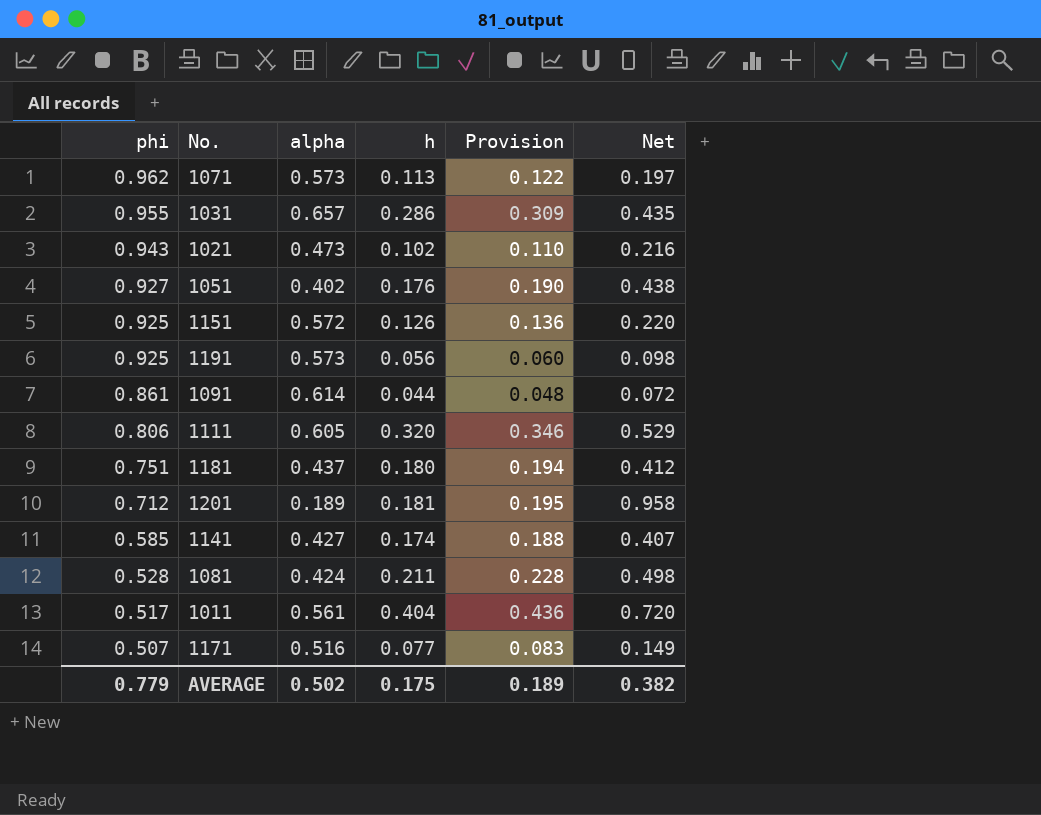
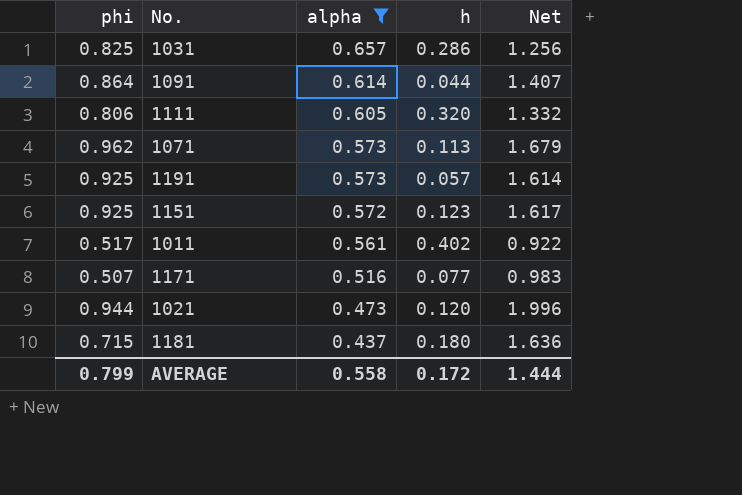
filter: none -> alpha >= 0.437
row order: phi descending -> alpha descending
column Provision | formula: [h] * 1.08 -> none
column Net | formula: [h] / [alpha] -> [phi] / [alpha]
1031 | phi: 0.955 -> 0.825
1091 | phi: 0.861 -> 0.864
1191 | h: 0.056 -> 0.057
1151 | h: 0.126 -> 0.123
1011 | h: 0.404 -> 0.402
1021 | phi: 0.943 -> 0.944
1021 | h: 0.102 -> 0.120
1181 | phi: 0.751 -> 0.715
AVERAGE | phi: 0.779 -> 0.799
AVERAGE | alpha: 0.502 -> 0.558
AVERAGE | h: 0.175 -> 0.172
AVERAGE | Net: 0.382 -> 1.444

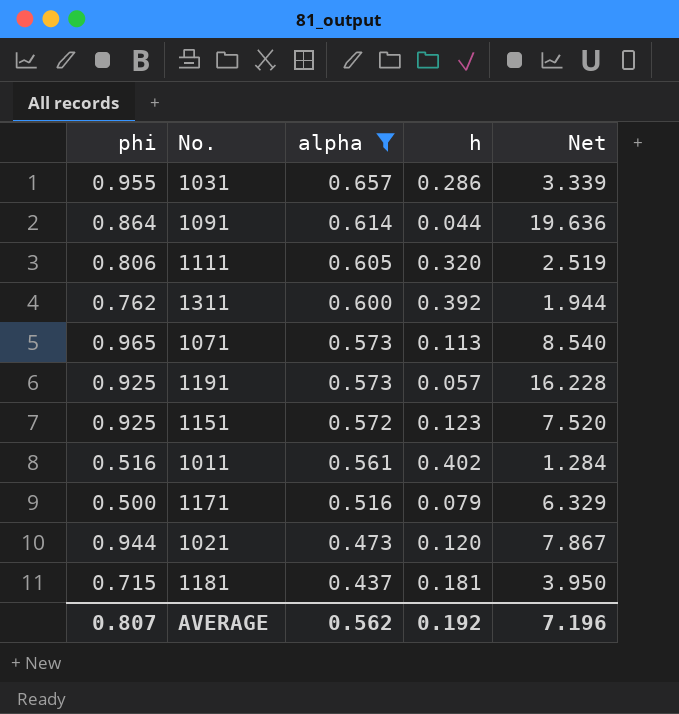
column Net | formula: [phi] / [alpha] -> [phi] / [h]
1031 | phi: 0.825 -> 0.955
row 1311: none -> 0.762 | 0.600 | 0.392 | 1.944
1071 | phi: 0.962 -> 0.965
1011 | phi: 0.517 -> 0.516
1171 | phi: 0.507 -> 0.500
1171 | h: 0.077 -> 0.079
1181 | h: 0.180 -> 0.181
AVERAGE | phi: 0.799 -> 0.807
AVERAGE | alpha: 0.558 -> 0.562
AVERAGE | h: 0.172 -> 0.192
AVERAGE | Net: 1.444 -> 7.196

